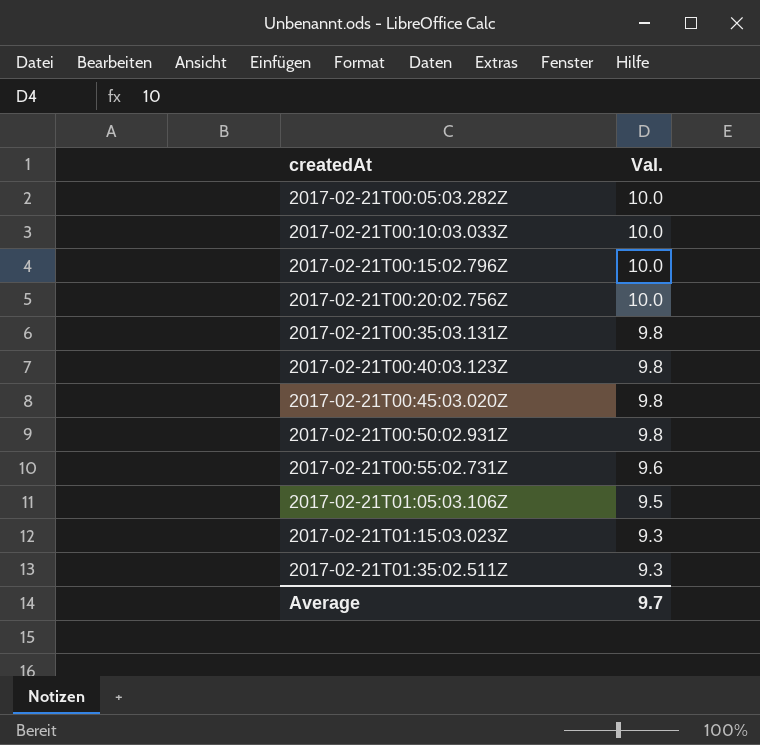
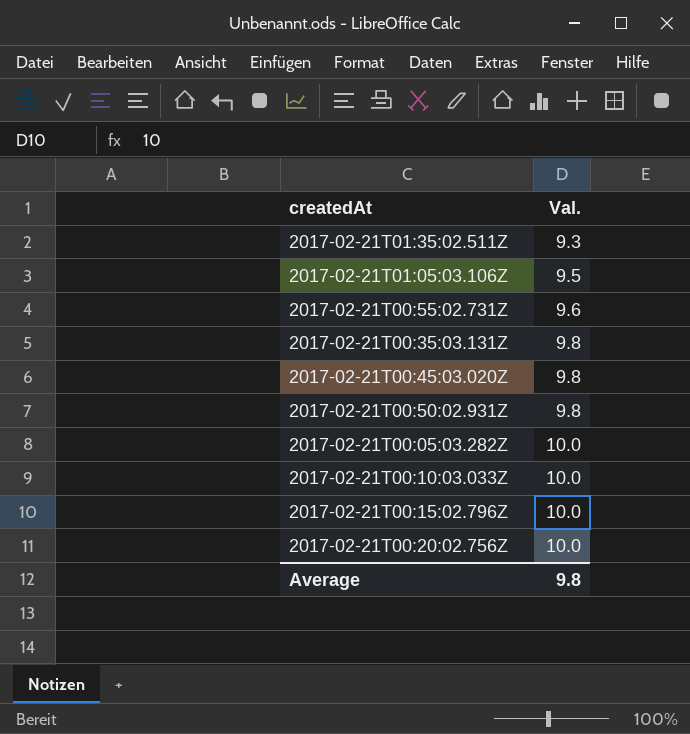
row order: createdAt ascending -> Val. ascending
row 2017-02-21T00:40:03.123Z: 9.8 -> none
row 2017-02-21T01:15:03.023Z: 9.3 -> none
Average | Val.: 9.7 -> 9.8

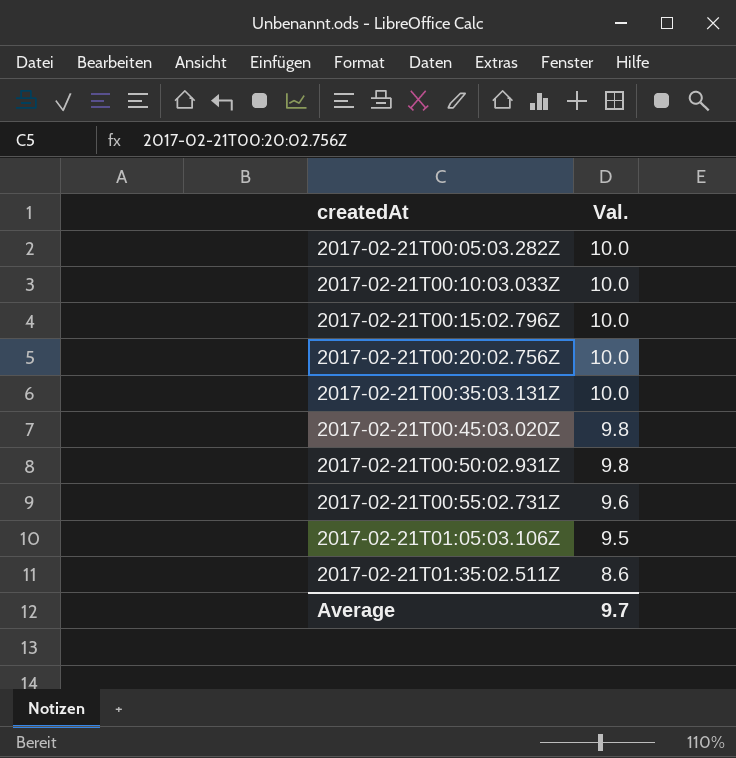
row order: Val. ascending -> createdAt ascending
2017-02-21T00:35:03.131Z | Val.: 9.8 -> 10.0
2017-02-21T01:35:02.511Z | Val.: 9.3 -> 8.6
Average | Val.: 9.8 -> 9.7

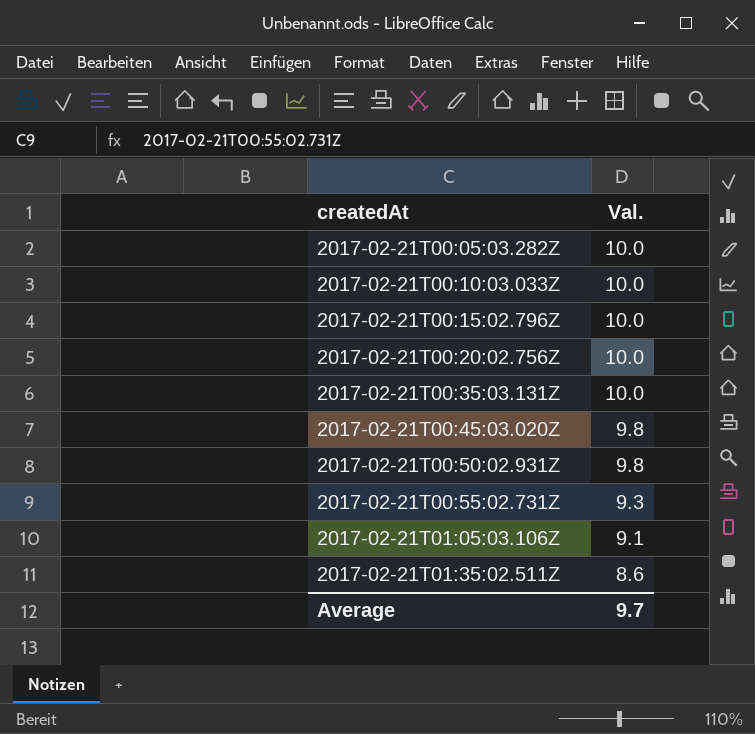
2017-02-21T00:55:02.731Z | Val.: 9.6 -> 9.3
2017-02-21T01:05:03.106Z | Val.: 9.5 -> 9.1

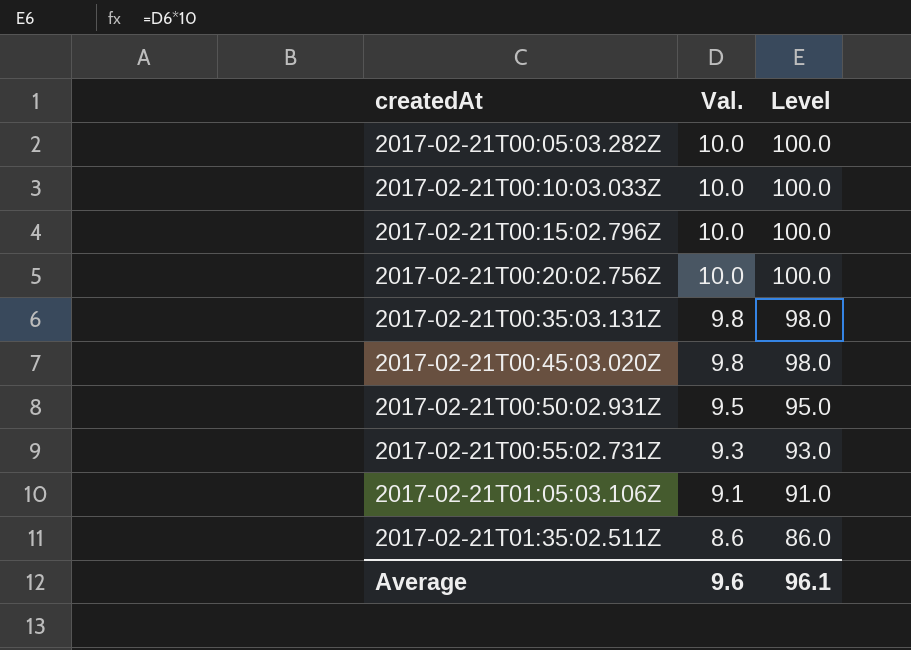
column Level | formula: none -> [Val.] * 10
2017-02-21T00:35:03.131Z | Val.: 10.0 -> 9.8
2017-02-21T00:50:02.931Z | Val.: 9.8 -> 9.5
Average | Val.: 9.7 -> 9.6

